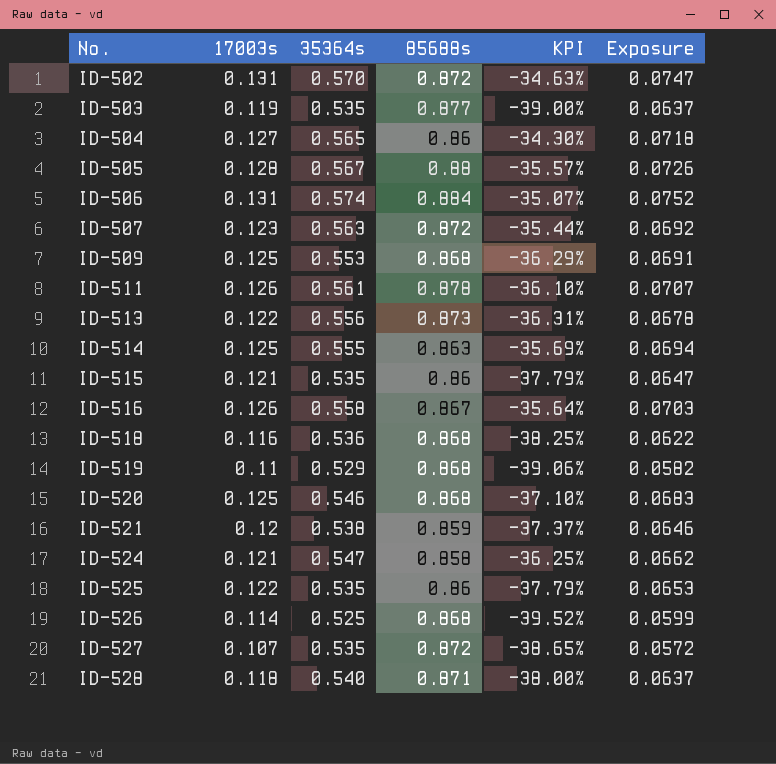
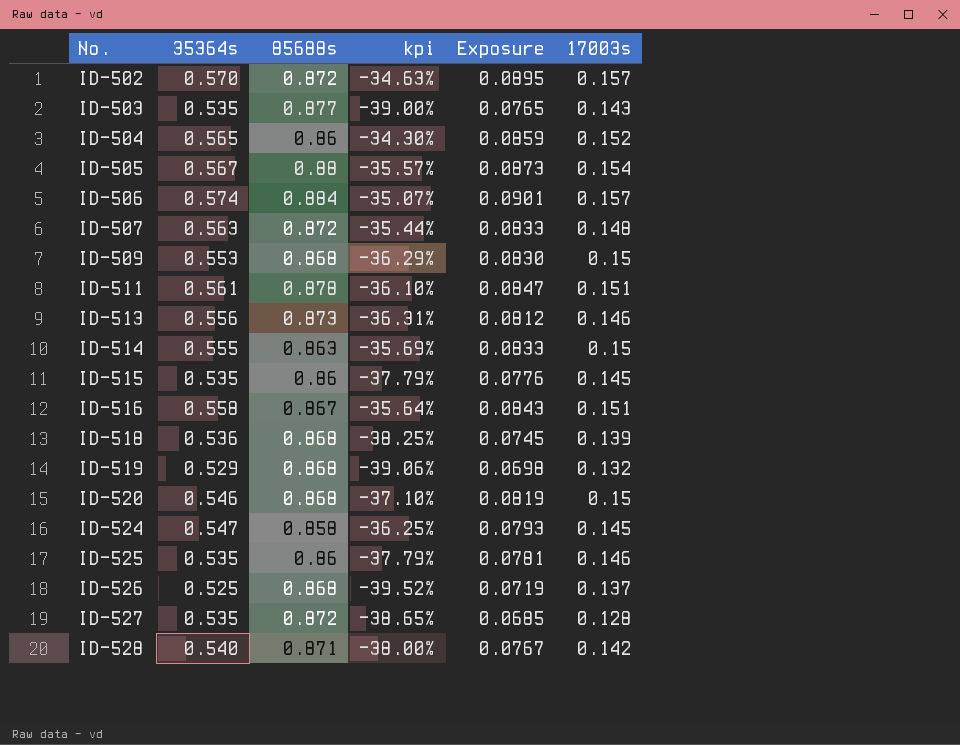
column name: KPI -> kpi
column 17003s | position: 2 -> 6
row ID-521: 0.12 | 0.538 | 0.859 | -37.37% | 0.0646 -> none
ID-502 | Exposure: 0.0747 -> 0.0895
ID-502 | 17003s: 0.131 -> 0.157
ID-503 | Exposure: 0.0637 -> 0.0765
ID-503 | 17003s: 0.119 -> 0.143
ID-504 | Exposure: 0.0718 -> 0.0859
ID-504 | 17003s: 0.127 -> 0.152
ID-505 | Exposure: 0.0726 -> 0.0873
ID-505 | 17003s: 0.128 -> 0.154
ID-506 | Exposure: 0.0752 -> 0.0901
ID-506 | 17003s: 0.131 -> 0.157
ID-507 | Exposure: 0.0692 -> 0.0833
ID-507 | 17003s: 0.123 -> 0.148
ID-509 | Exposure: 0.0691 -> 0.0830
ID-509 | 17003s: 0.125 -> 0.15
ID-511 | Exposure: 0.0707 -> 0.0847
ID-511 | 17003s: 0.126 -> 0.151
ID-513 | Exposure: 0.0678 -> 0.0812
ID-513 | 17003s: 0.122 -> 0.146
ID-514 | Exposure: 0.0694 -> 0.0833
ID-514 | 17003s: 0.125 -> 0.15
ID-515 | Exposure: 0.0647 -> 0.0776
ID-515 | 17003s: 0.121 -> 0.145
ID-516 | Exposure: 0.0703 -> 0.0843
ID-516 | 17003s: 0.126 -> 0.151
ID-518 | Exposure: 0.0622 -> 0.0745
ID-518 | 17003s: 0.116 -> 0.139
ID-519 | Exposure: 0.0582 -> 0.0698
ID-519 | 17003s: 0.11 -> 0.132
ID-520 | Exposure: 0.0683 -> 0.0819
ID-520 | 17003s: 0.125 -> 0.15
ID-524 | Exposure: 0.0662 -> 0.0793
ID-524 | 17003s: 0.121 -> 0.145
ID-525 | Exposure: 0.0653 -> 0.0781
ID-525 | 17003s: 0.122 -> 0.146
ID-526 | Exposure: 0.0599 -> 0.0719
ID-526 | 17003s: 0.114 -> 0.137
ID-527 | Exposure: 0.0572 -> 0.0685
ID-527 | 17003s: 0.107 -> 0.128
ID-528 | Exposure: 0.0637 -> 0.0767
ID-528 | 17003s: 0.118 -> 0.142

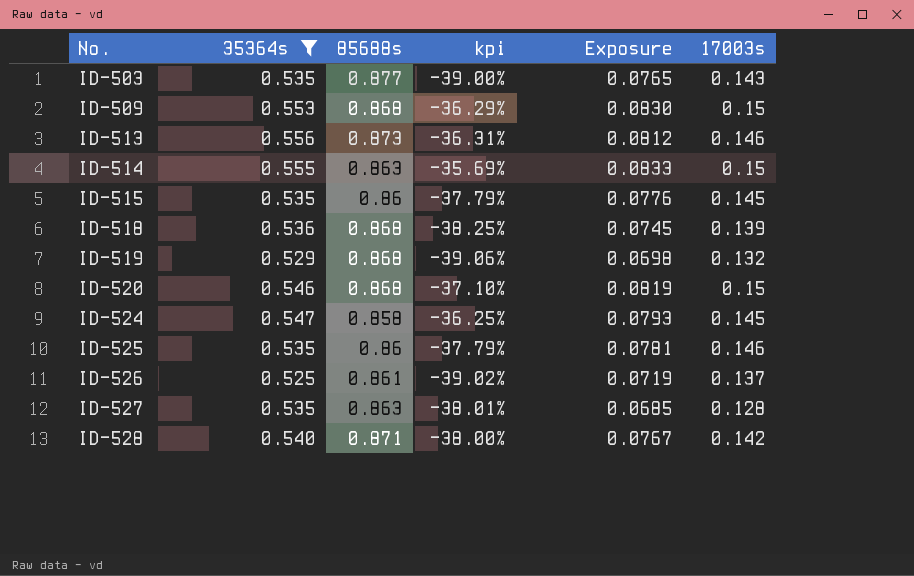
filter: none -> 35364s <= 0.556
ID-526 | 85688s: 0.868 -> 0.861
ID-526 | kpi: -39.52% -> -39.02%
ID-527 | 85688s: 0.872 -> 0.863
ID-527 | kpi: -38.65% -> -38.01%

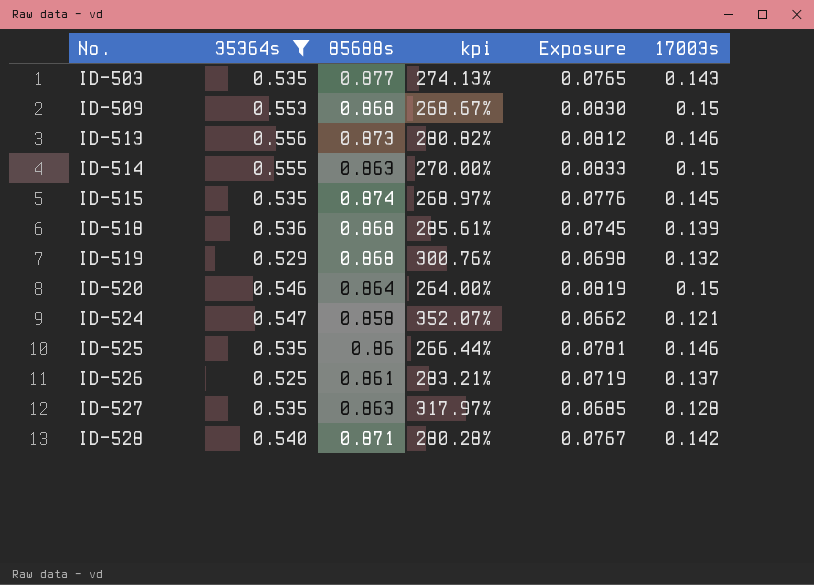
column kpi | formula: ([35364s] - [85688s]) / [85688s] -> ([35364s] - [17003s]) / [17003s]
ID-515 | 85688s: 0.86 -> 0.874
ID-520 | 85688s: 0.868 -> 0.864
ID-524 | Exposure: 0.0793 -> 0.0662
ID-524 | 17003s: 0.145 -> 0.121

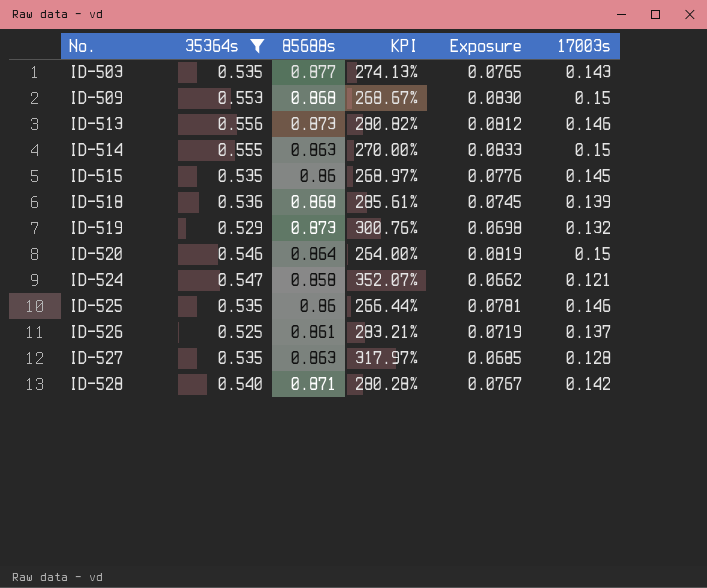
column name: kpi -> KPI
ID-515 | 85688s: 0.874 -> 0.86
ID-519 | 85688s: 0.868 -> 0.873

